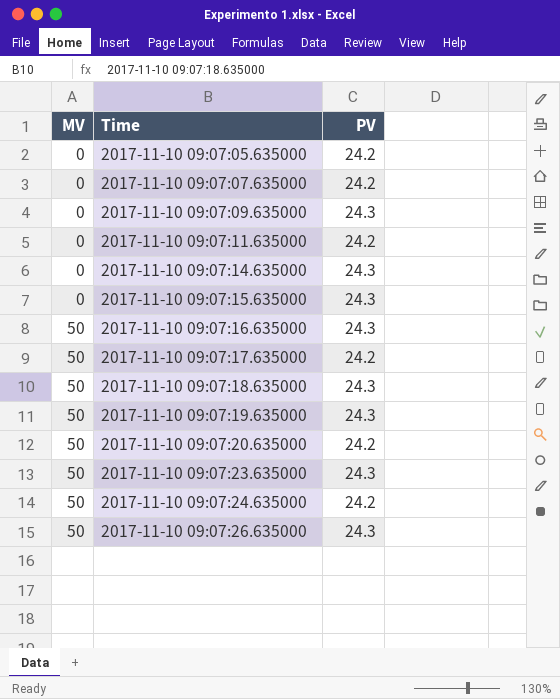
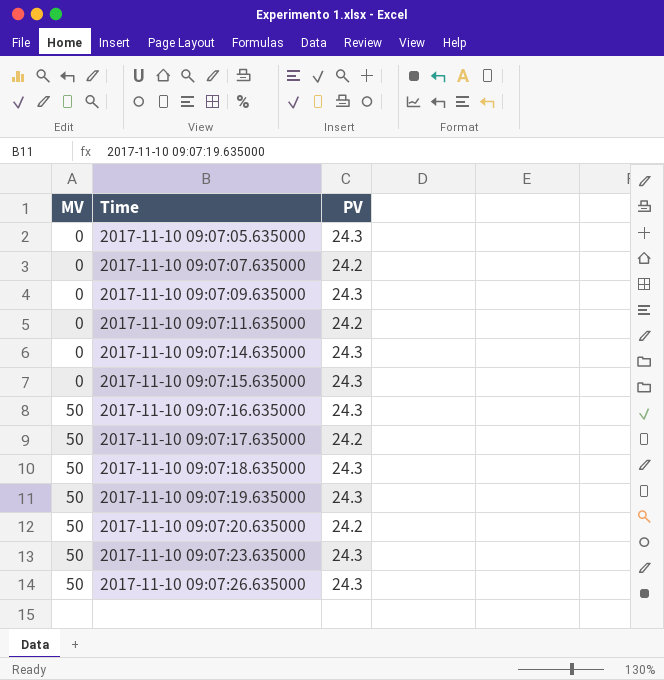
row 2017-11-10 09:07:24.635000: 50 | 24.2 -> none
2017-11-10 09:07:05.635000 | PV: 24.2 -> 24.3

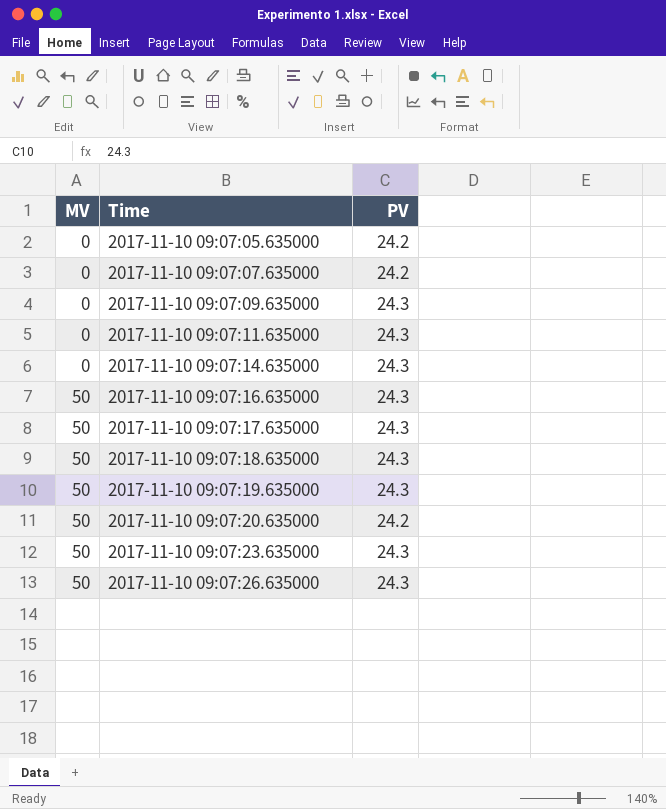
row 2017-11-10 09:07:15.635000: 0 | 24.3 -> none
2017-11-10 09:07:05.635000 | PV: 24.3 -> 24.2
2017-11-10 09:07:11.635000 | PV: 24.2 -> 24.3
2017-11-10 09:07:17.635000 | PV: 24.2 -> 24.3

